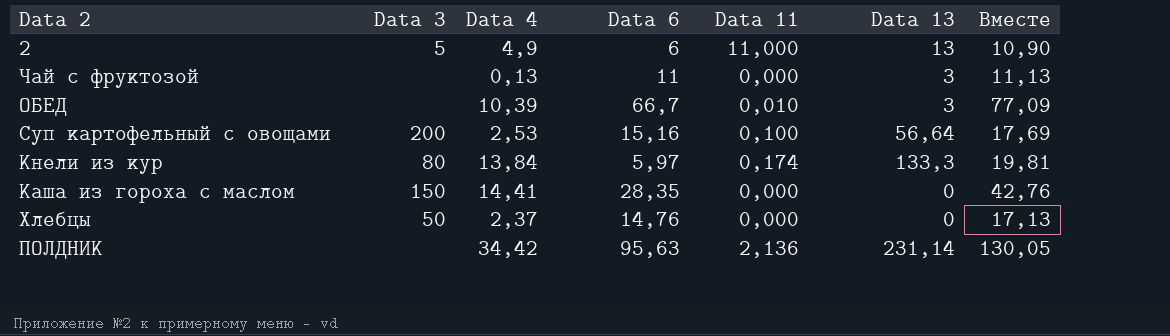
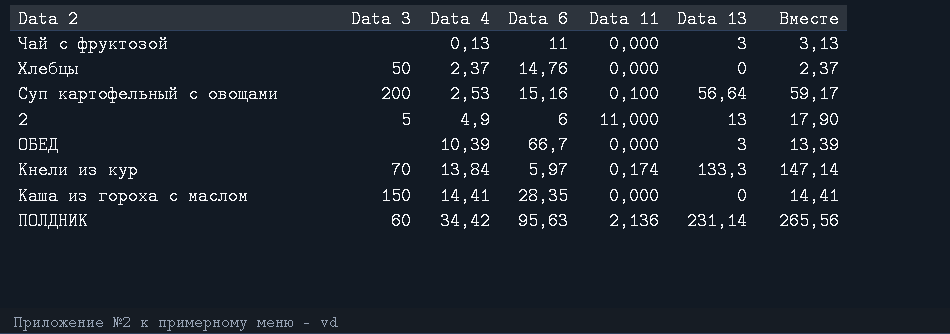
row order: none -> Data 4 ascending
column Вместе | formula: [Data 4] + [Data 6] -> [Data 4] + [Data 13]
ОБЕД | Data 11: 0,010 -> 0,000
Кнели из кур | Data 3: 80 -> 70
ПОЛДНИК | Data 3: none -> 60

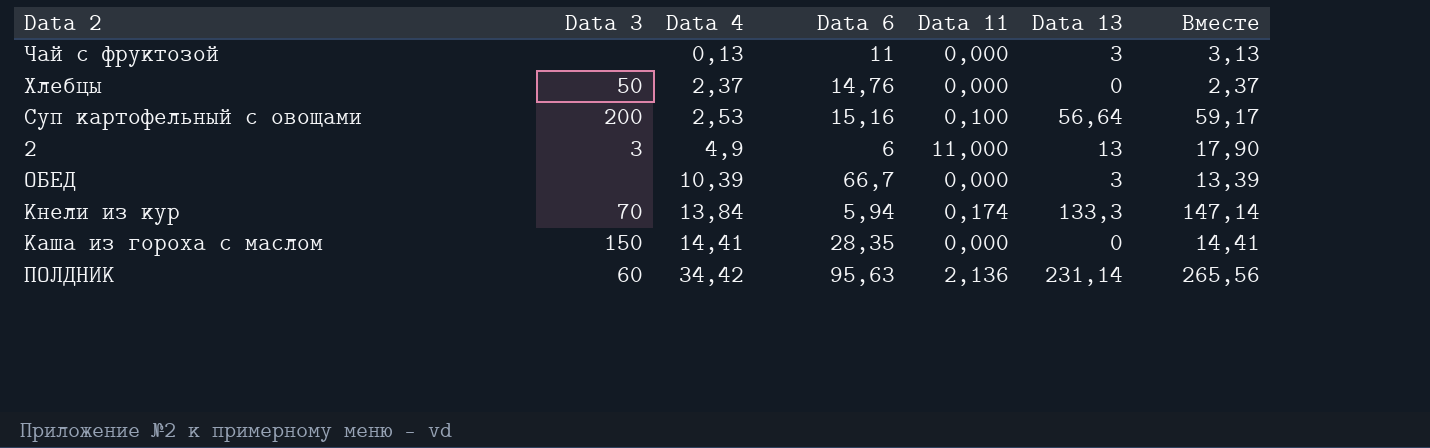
2 | Data 3: 5 -> 3
Кнели из кур | Data 6: 5,97 -> 5,94

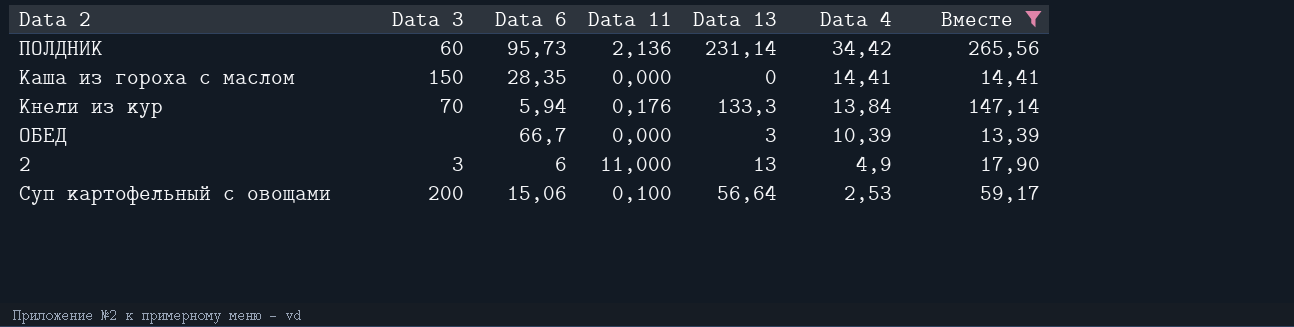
filter: none -> Вместе >= 13,39
row order: Data 4 ascending -> Data 4 descending
column Data 4 | position: 3 -> 6
ПОЛДНИК | Data 6: 95,63 -> 95,73
Кнели из кур | Data 11: 0,174 -> 0,176
Суп картофельный с овощами | Data 6: 15,16 -> 15,06

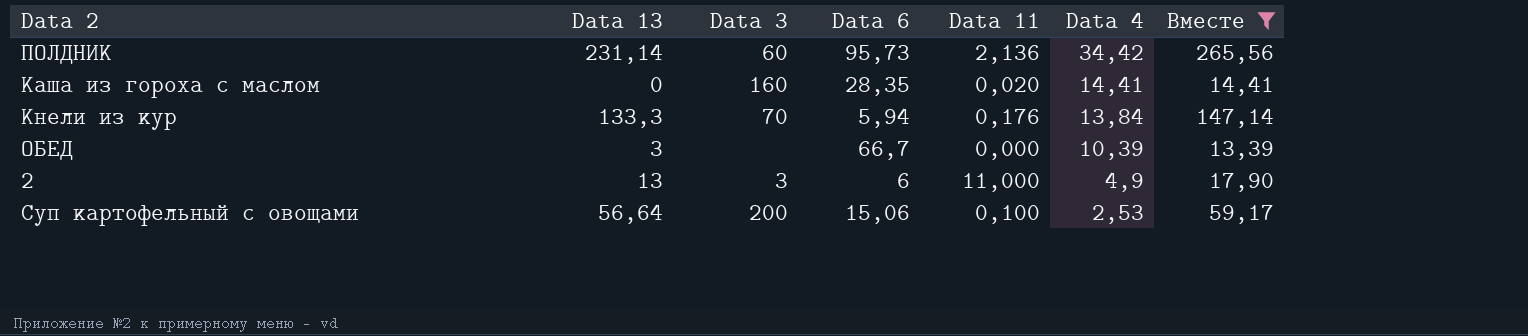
column Data 13 | position: 5 -> 2
Каша из гороха с маслом | Data 3: 150 -> 160
Каша из гороха с маслом | Data 11: 0,000 -> 0,020

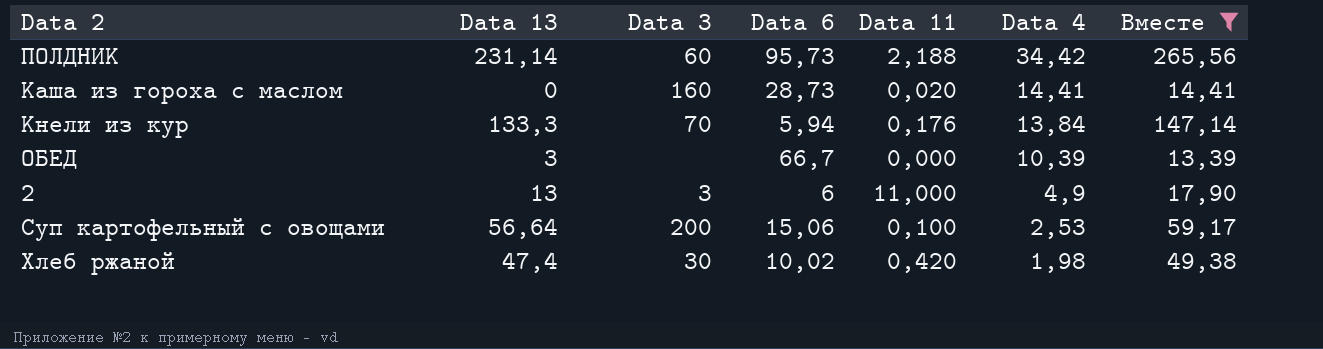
ПОЛДНИК | Data 11: 2,136 -> 2,188
Каша из гороха с маслом | Data 6: 28,35 -> 28,73
row Хлеб ржаной: none -> 47,4 | 30 | 10,02 | 0,420 | 1,98 | 49,38

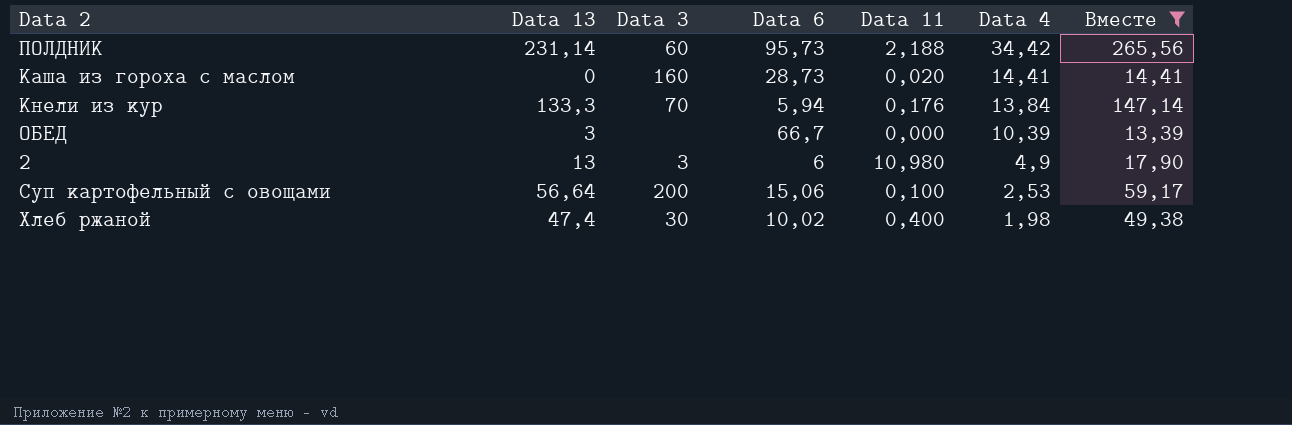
2 | Data 11: 11,000 -> 10,980
Хлеб ржаной | Data 11: 0,420 -> 0,400

